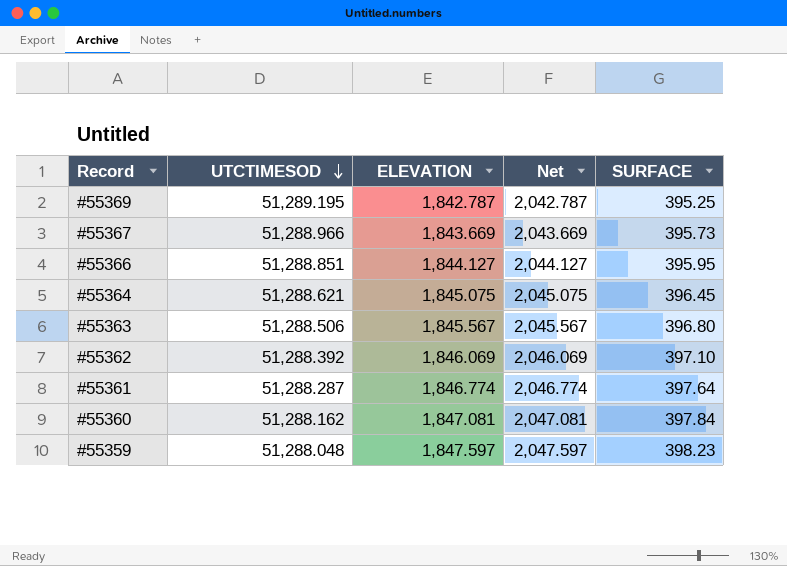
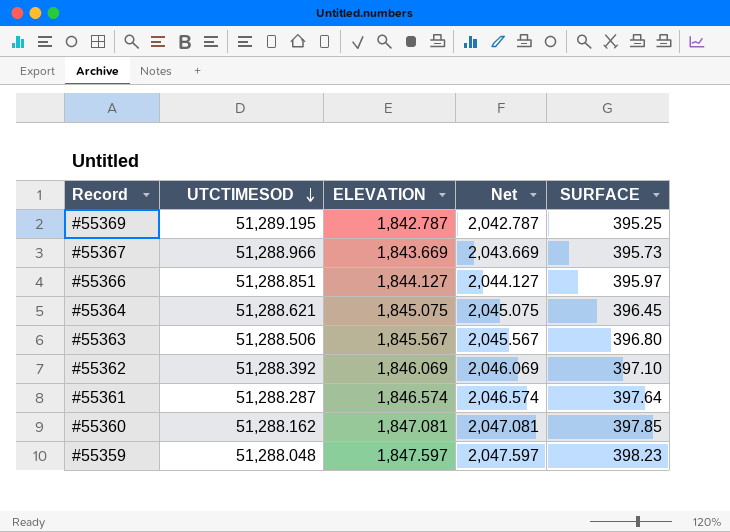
#55366 | SURFACE: 395.95 -> 395.97
#55361 | ELEVATION: 1,846.774 -> 1,846.574
#55361 | Net: 2,046.774 -> 2,046.574
#55360 | SURFACE: 397.84 -> 397.85

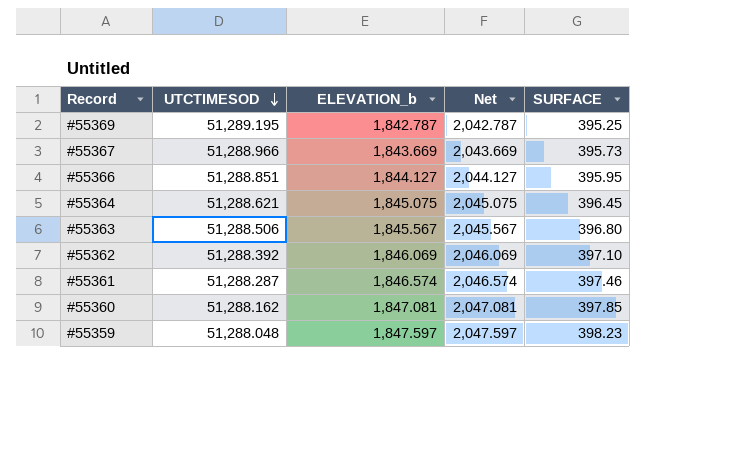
column name: ELEVATION -> ELEVATION_b
#55366 | SURFACE: 395.97 -> 395.95
#55361 | SURFACE: 397.64 -> 397.46

